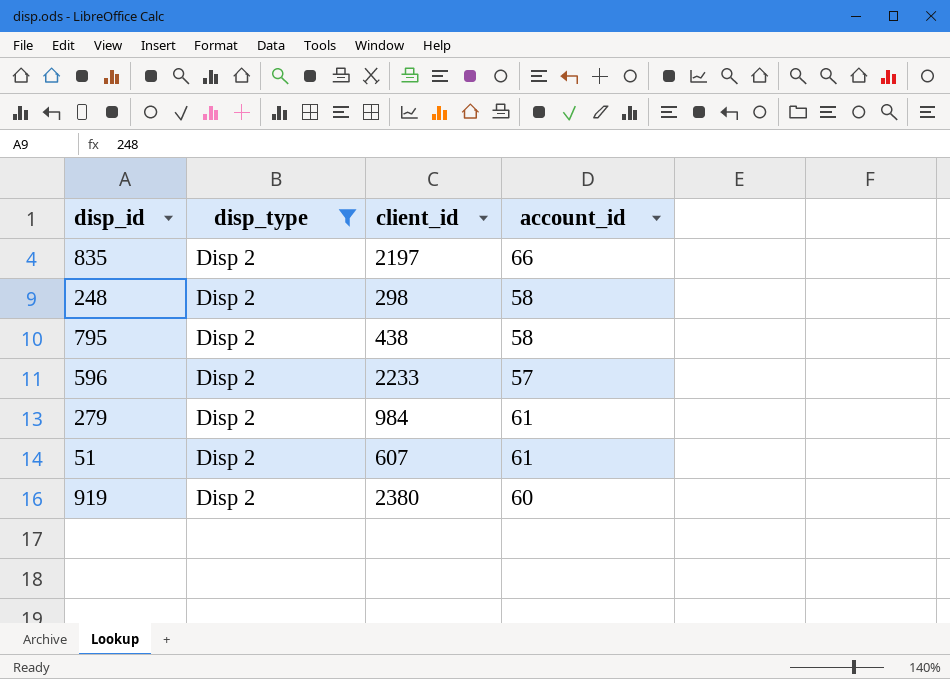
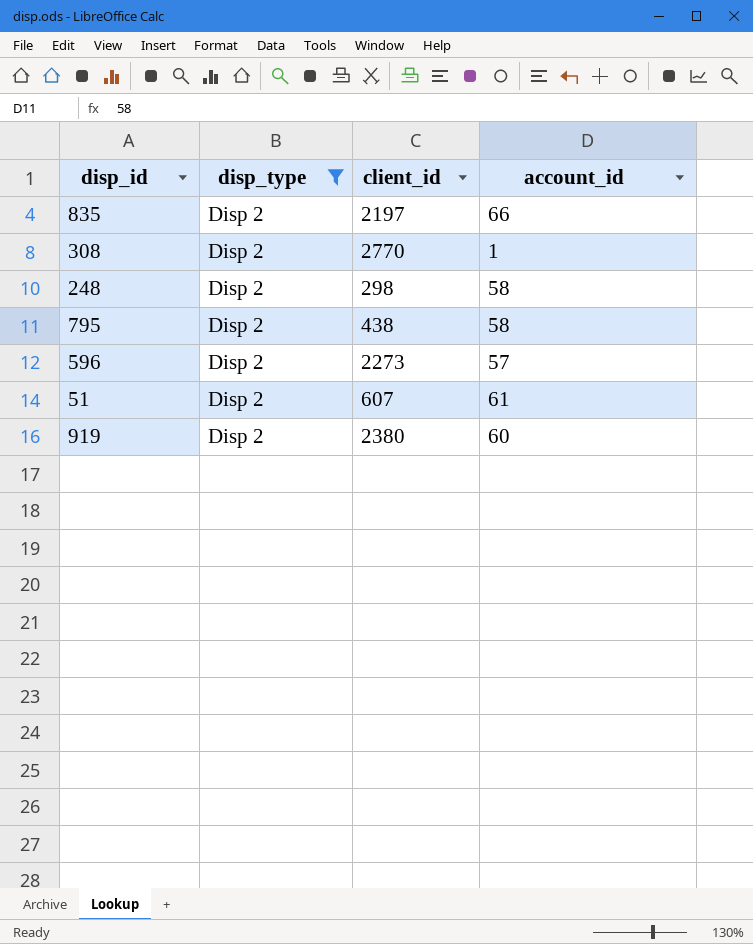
row 279: Disp 2 | 984 | 61 -> none
row 308: none -> Disp 2 | 2770 | 1
596 | client_id: 2233 -> 2273

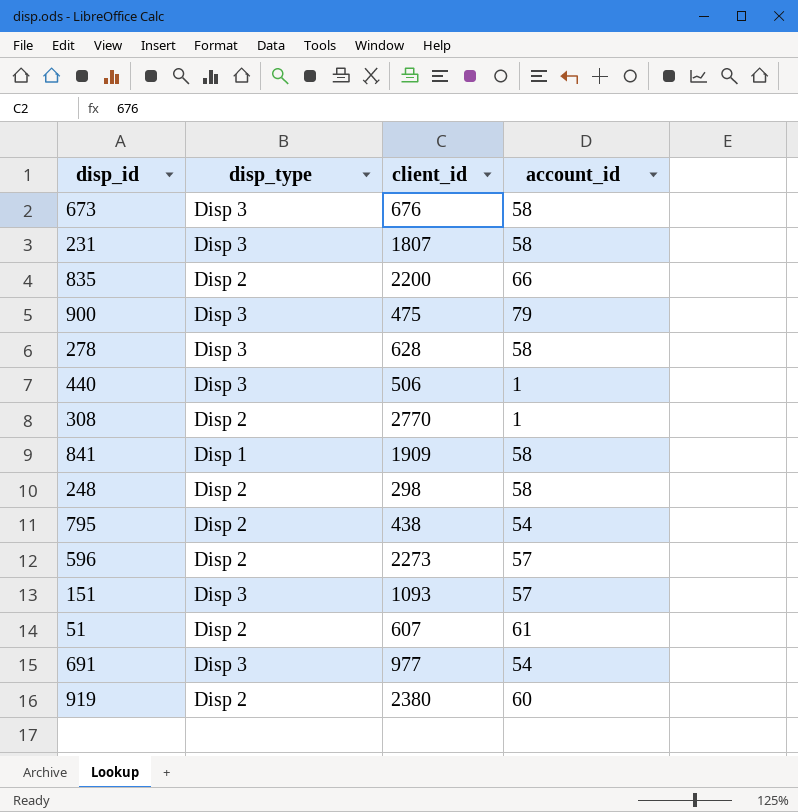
filter: disp_type = Disp 2 -> none
835 | client_id: 2197 -> 2200
795 | account_id: 58 -> 54

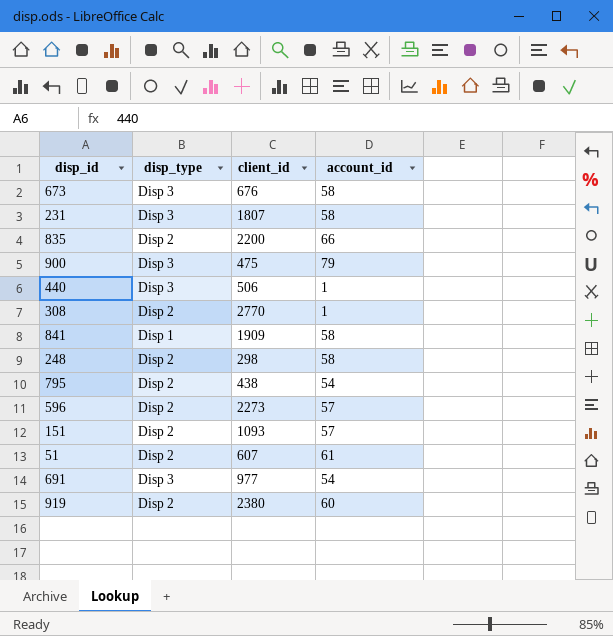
row 278: Disp 3 | 628 | 58 -> none
151 | disp_type: Disp 3 -> Disp 2

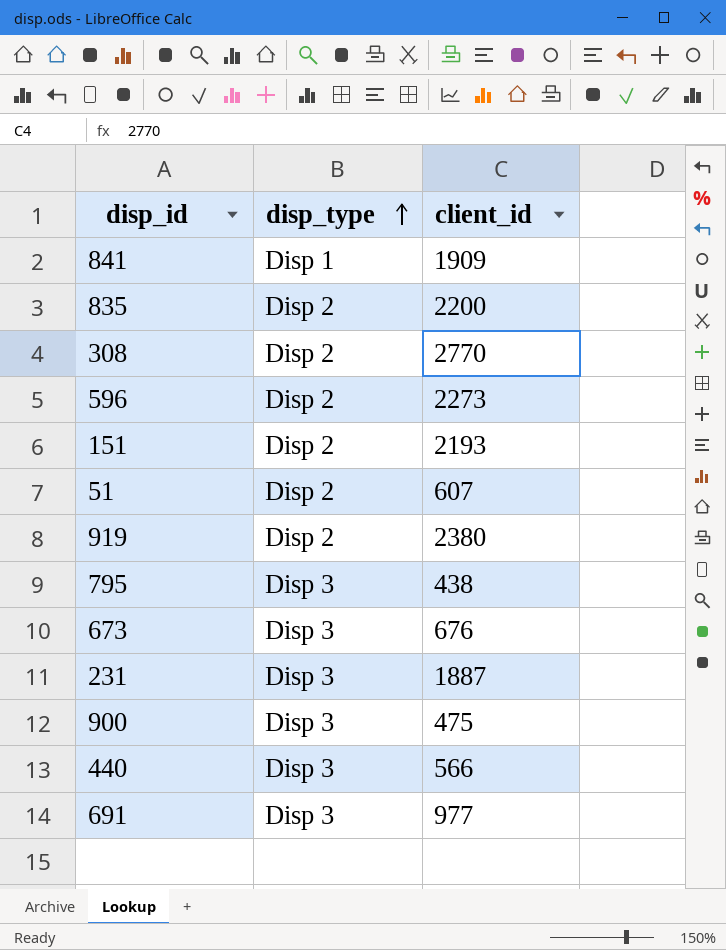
row order: none -> disp_type ascending
column account_id | position: 4 -> none
row 248: Disp 2 | 298 | 58 -> none
151 | client_id: 1093 -> 2193
795 | disp_type: Disp 2 -> Disp 3
231 | client_id: 1807 -> 1887
440 | client_id: 506 -> 566

